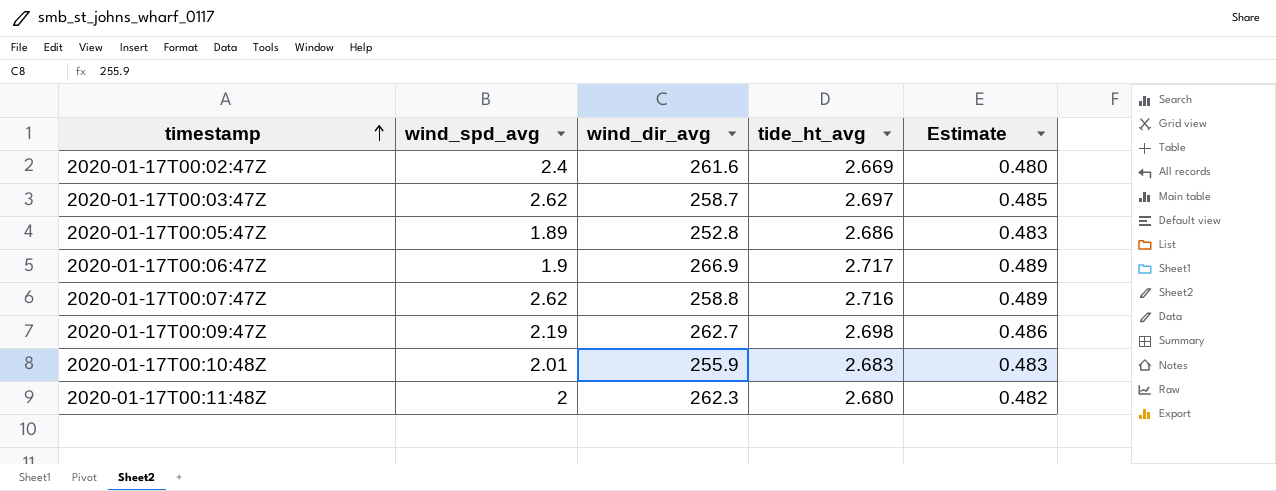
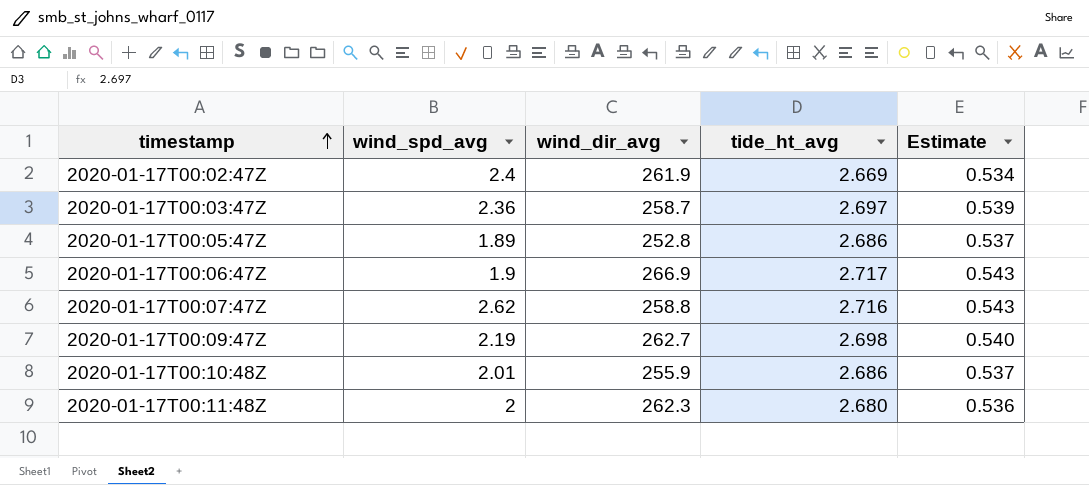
column Estimate | formula: [tide_ht_avg] * 0.18 -> [tide_ht_avg] * 0.2
2020-01-17T00:02:47Z | wind_dir_avg: 261.6 -> 261.9
2020-01-17T00:03:47Z | wind_spd_avg: 2.62 -> 2.36
2020-01-17T00:10:48Z | tide_ht_avg: 2.683 -> 2.686

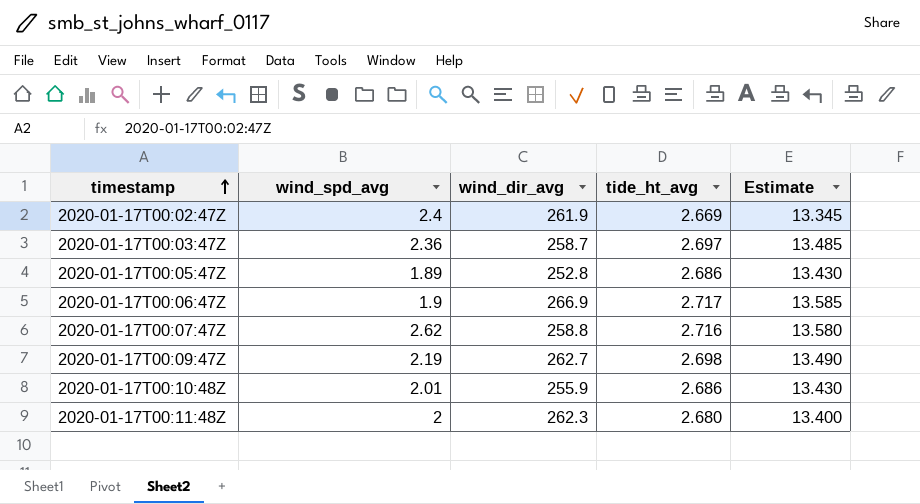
column Estimate | formula: [tide_ht_avg] * 0.2 -> [tide_ht_avg] * 5

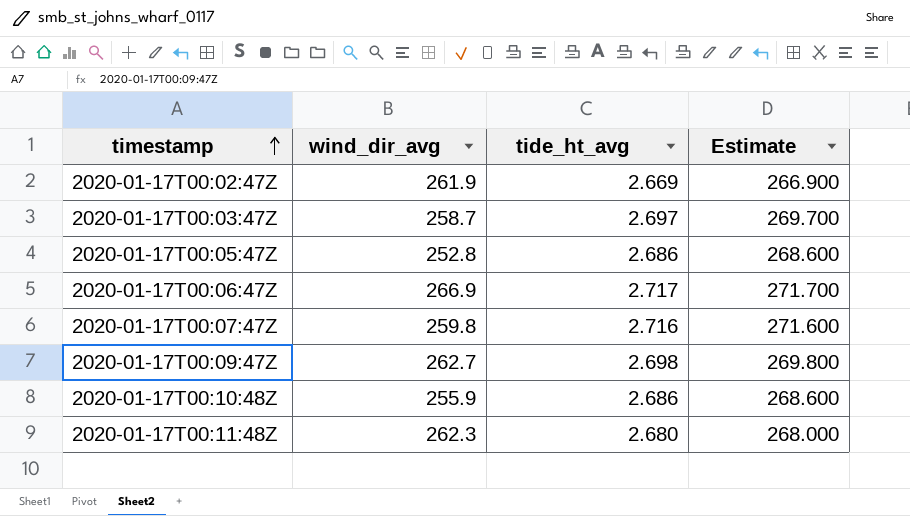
column wind_spd_avg | position: 2 -> none
column Estimate | formula: [tide_ht_avg] * 5 -> [tide_ht_avg] * 100
2020-01-17T00:07:47Z | wind_dir_avg: 258.8 -> 259.8

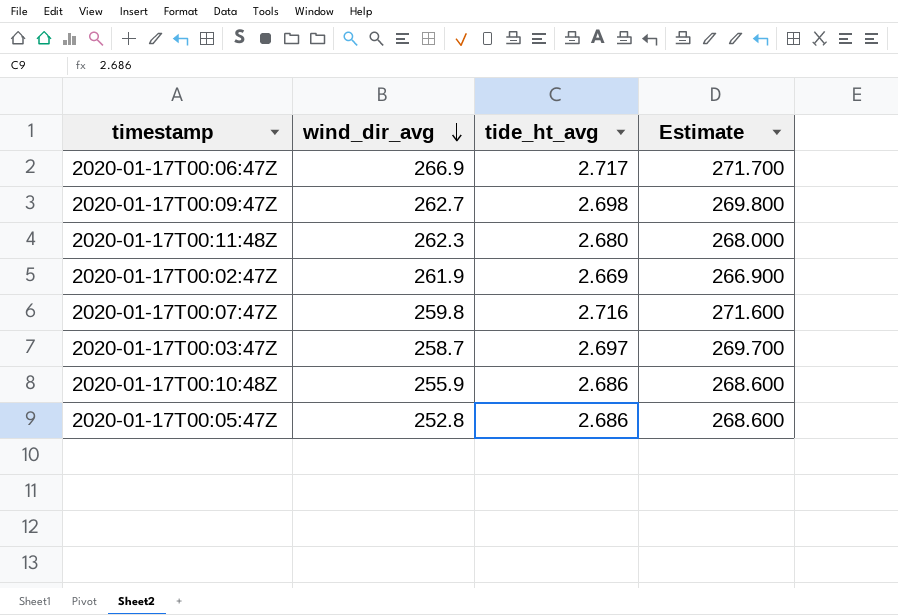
row order: timestamp ascending -> wind_dir_avg descending

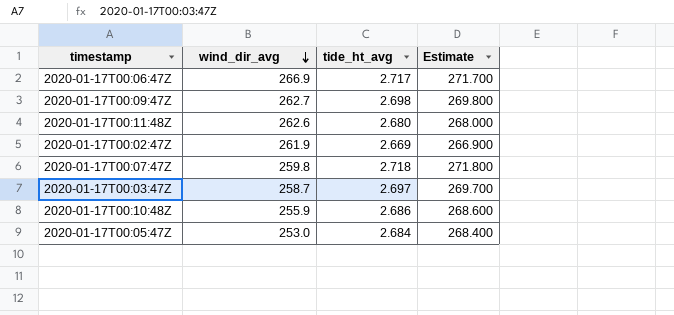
2020-01-17T00:11:48Z | wind_dir_avg: 262.3 -> 262.6
2020-01-17T00:07:47Z | tide_ht_avg: 2.716 -> 2.718
2020-01-17T00:07:47Z | Estimate: 271.600 -> 271.800
2020-01-17T00:05:47Z | wind_dir_avg: 252.8 -> 253.0
2020-01-17T00:05:47Z | tide_ht_avg: 2.686 -> 2.684
2020-01-17T00:05:47Z | Estimate: 268.600 -> 268.400

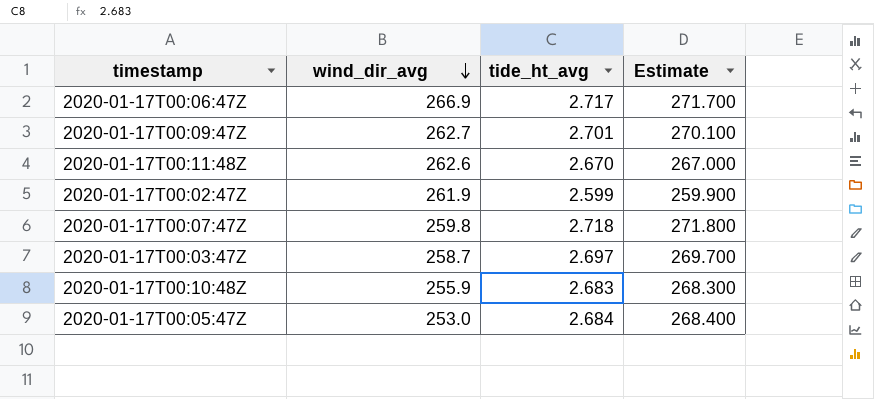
2020-01-17T00:09:47Z | tide_ht_avg: 2.698 -> 2.701
2020-01-17T00:09:47Z | Estimate: 269.800 -> 270.100
2020-01-17T00:11:48Z | tide_ht_avg: 2.680 -> 2.670
2020-01-17T00:11:48Z | Estimate: 268.000 -> 267.000
2020-01-17T00:02:47Z | tide_ht_avg: 2.669 -> 2.599
2020-01-17T00:02:47Z | Estimate: 266.900 -> 259.900
2020-01-17T00:10:48Z | tide_ht_avg: 2.686 -> 2.683
2020-01-17T00:10:48Z | Estimate: 268.600 -> 268.300

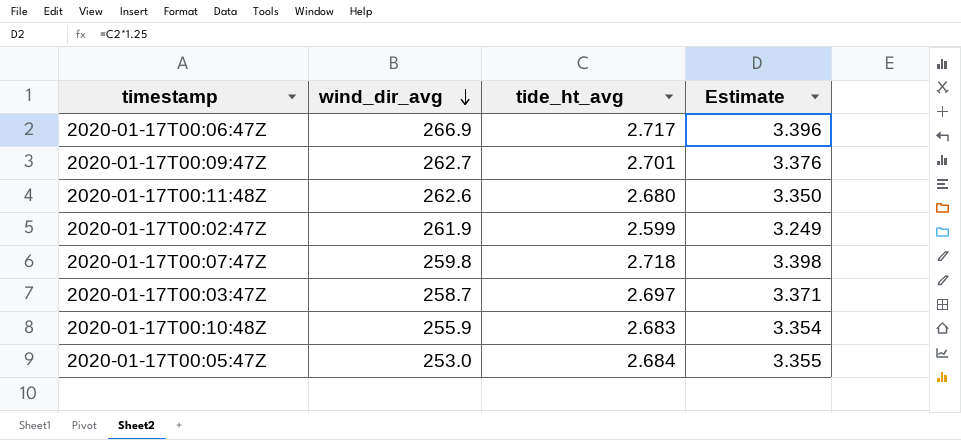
column Estimate | formula: [tide_ht_avg] * 100 -> [tide_ht_avg] * 1.25
2020-01-17T00:11:48Z | tide_ht_avg: 2.670 -> 2.680

